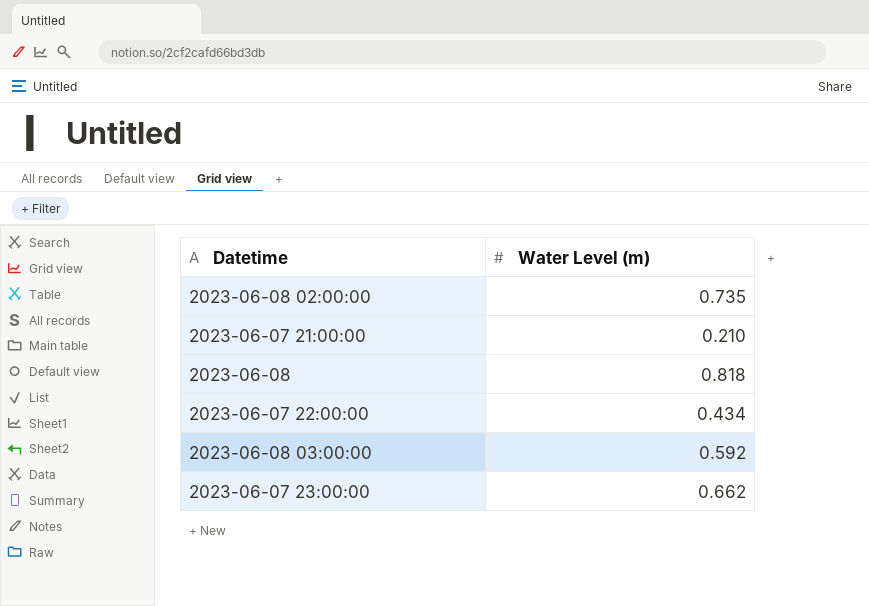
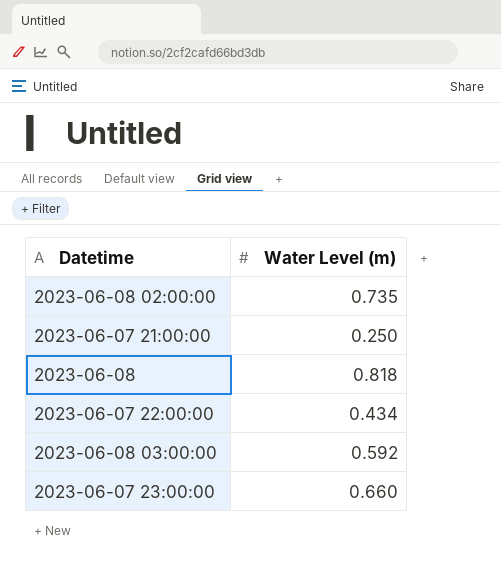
2023-06-07 21:00:00 | Water Level (m): 0.210 -> 0.250
2023-06-07 23:00:00 | Water Level (m): 0.662 -> 0.660

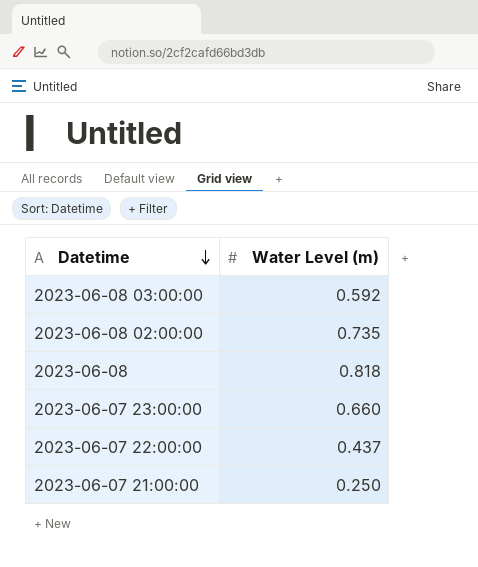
row order: none -> Datetime descending
2023-06-07 22:00:00 | Water Level (m): 0.434 -> 0.437

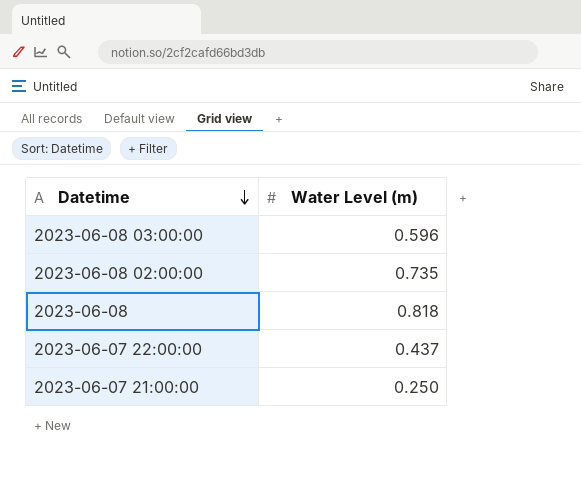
row 2023-06-07 23:00:00: 0.660 -> none
2023-06-08 03:00:00 | Water Level (m): 0.592 -> 0.596

